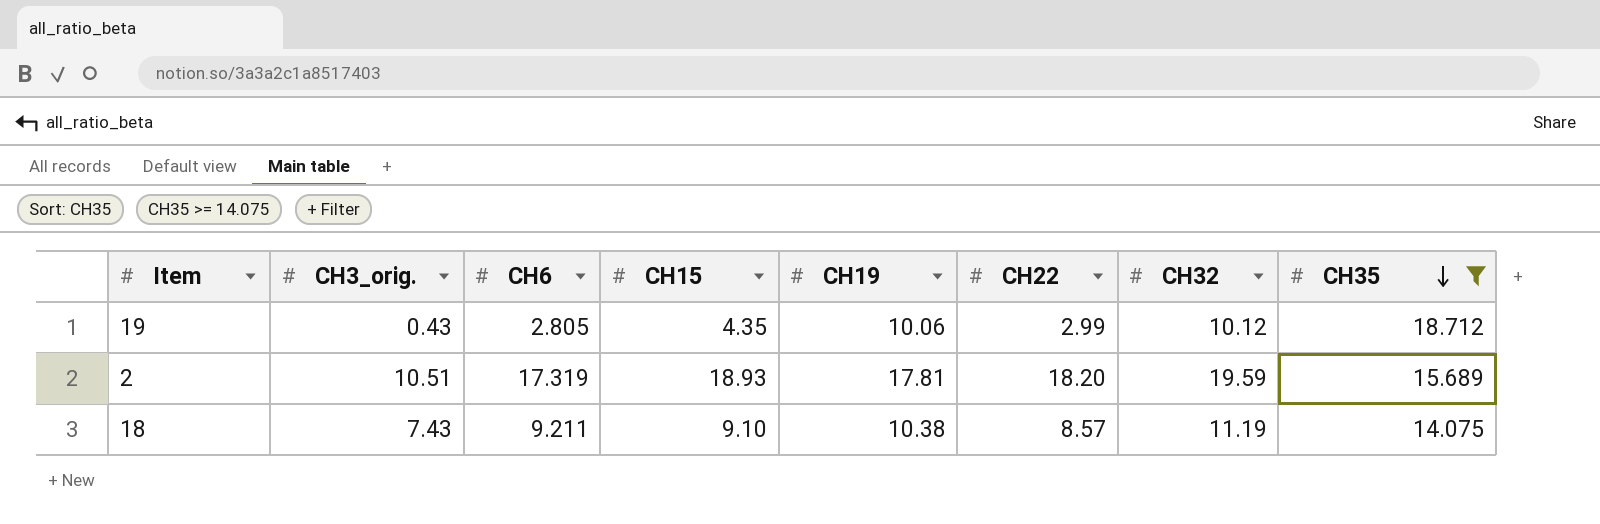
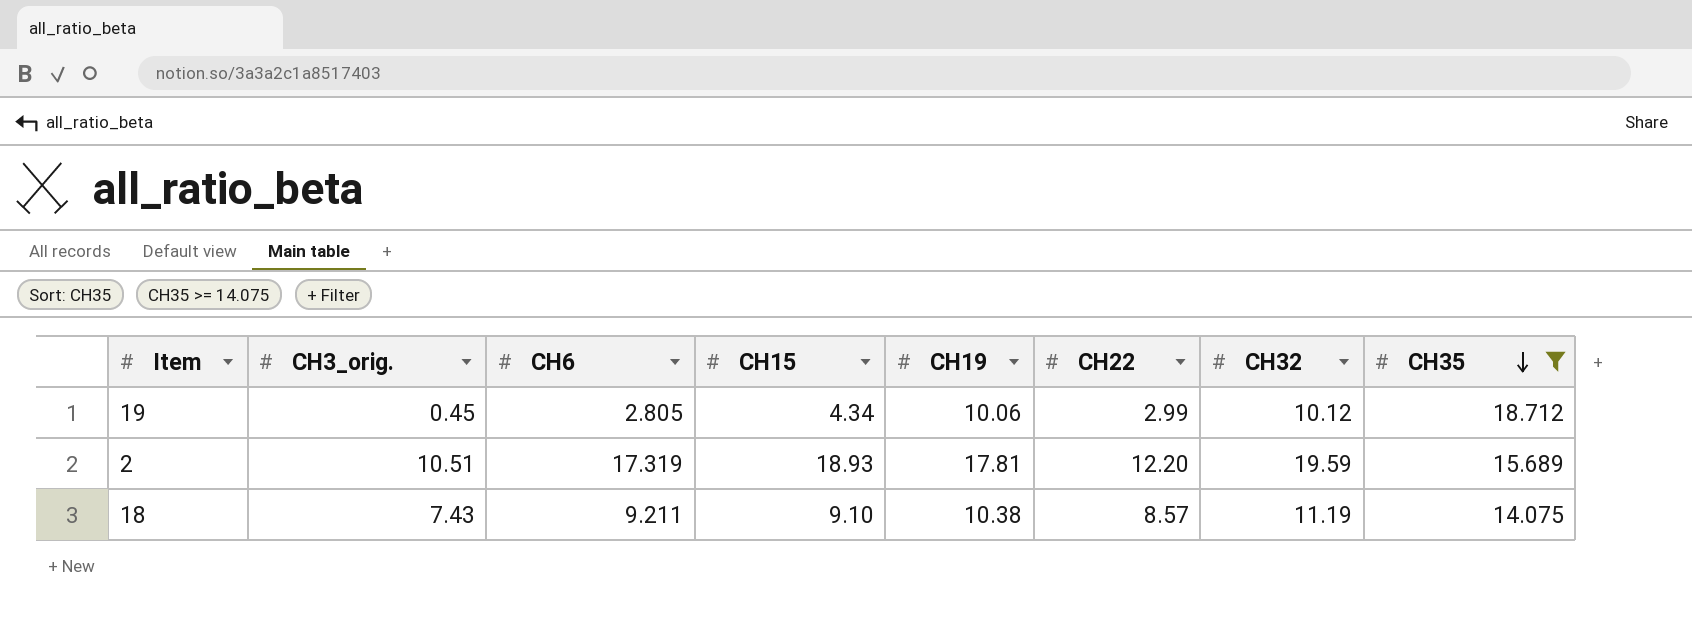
19 | CH3_orig.: 0.43 -> 0.45
19 | CH15: 4.35 -> 4.34
2 | CH22: 18.20 -> 12.20

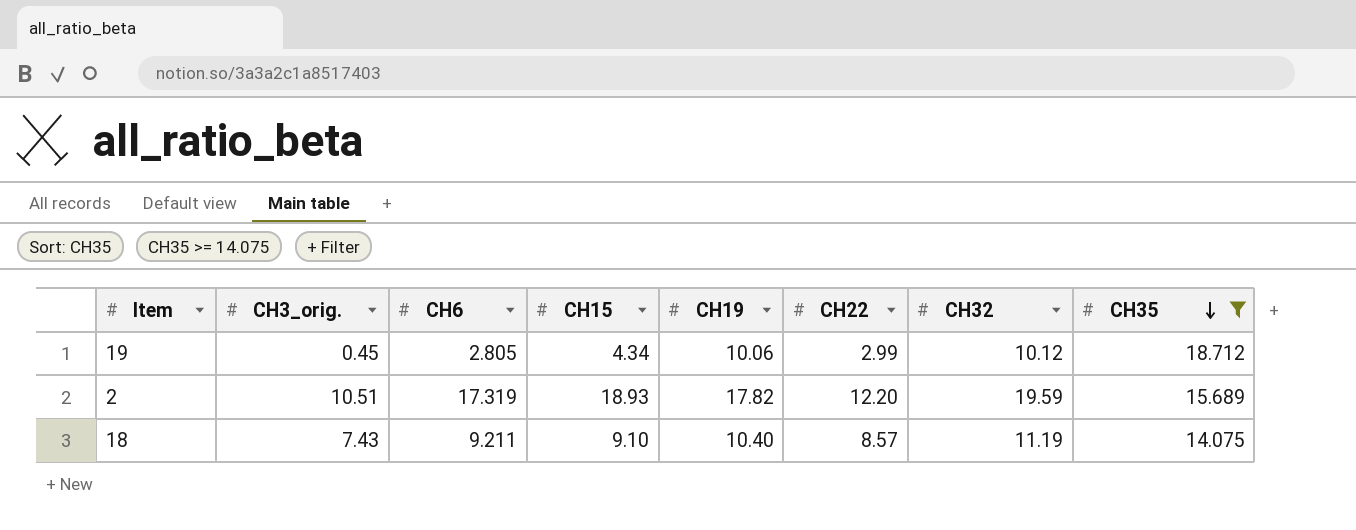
2 | CH19: 17.81 -> 17.82
18 | CH19: 10.38 -> 10.40

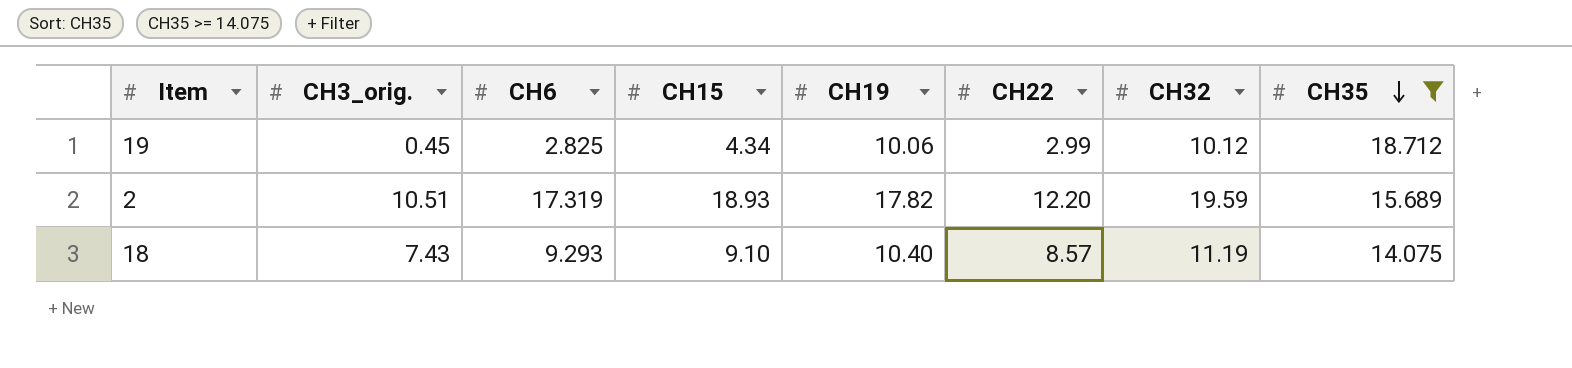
19 | CH6: 2.805 -> 2.825
18 | CH6: 9.211 -> 9.293

